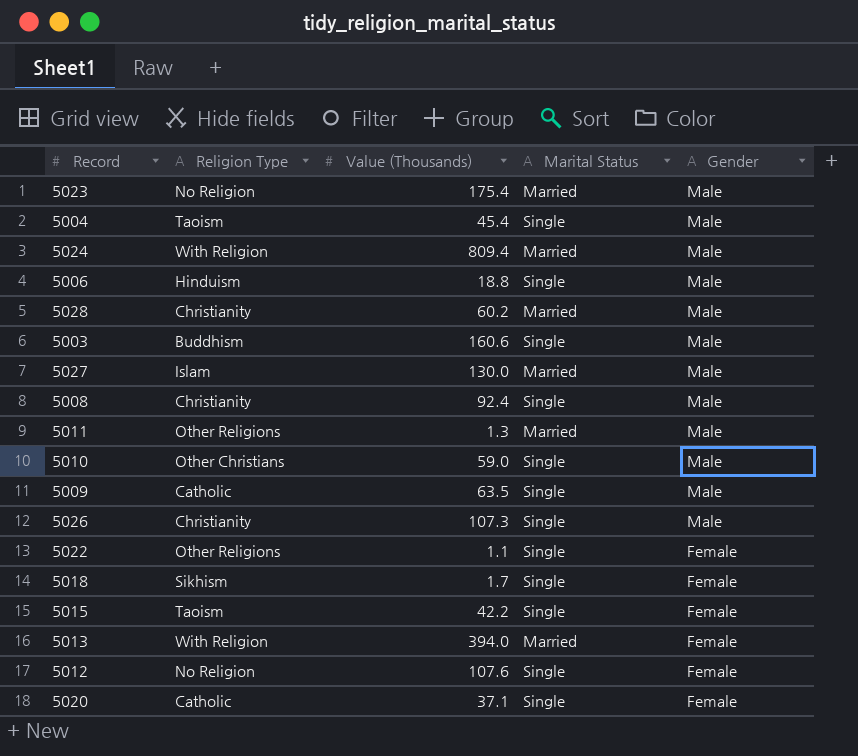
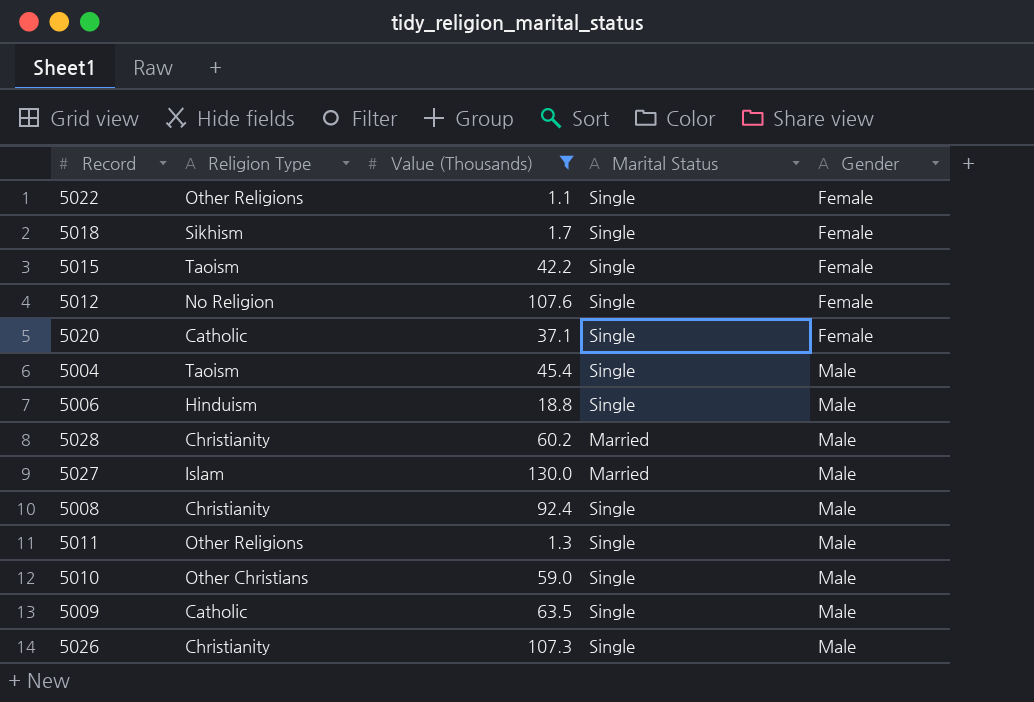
filter: none -> Value (Thousands) <= 130.0
row order: Gender descending -> Gender ascending
5011 | Marital Status: Married -> Single

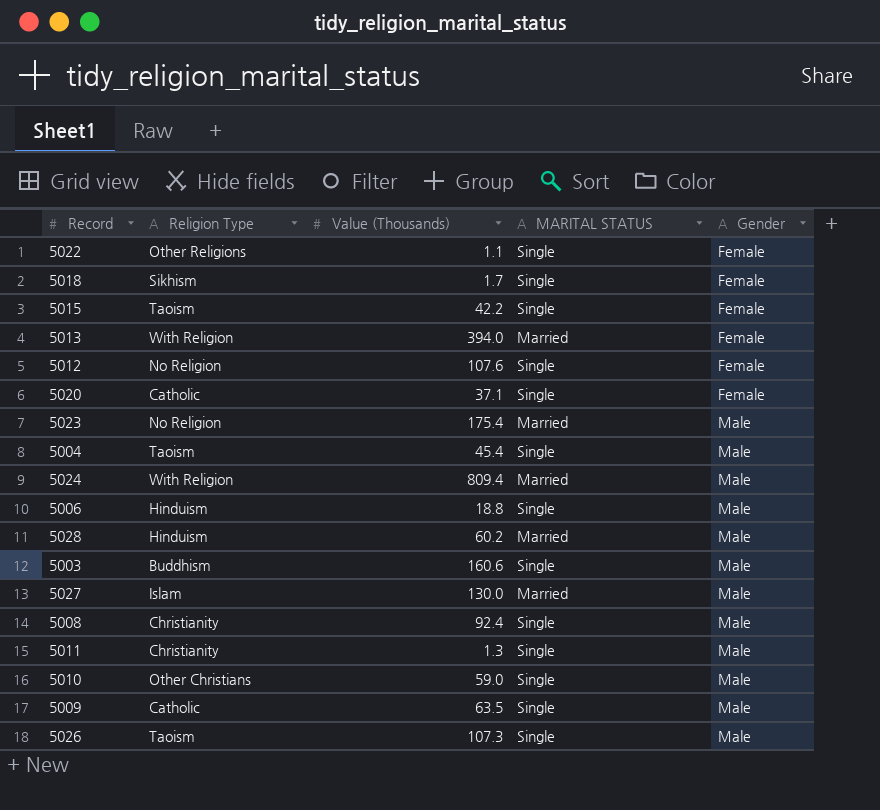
filter: Value (Thousands) <= 130.0 -> none
column name: Marital Status -> MARITAL STATUS
5028 | Religion Type: Christianity -> Hinduism
5011 | Religion Type: Other Religions -> Christianity
5026 | Religion Type: Christianity -> Taoism

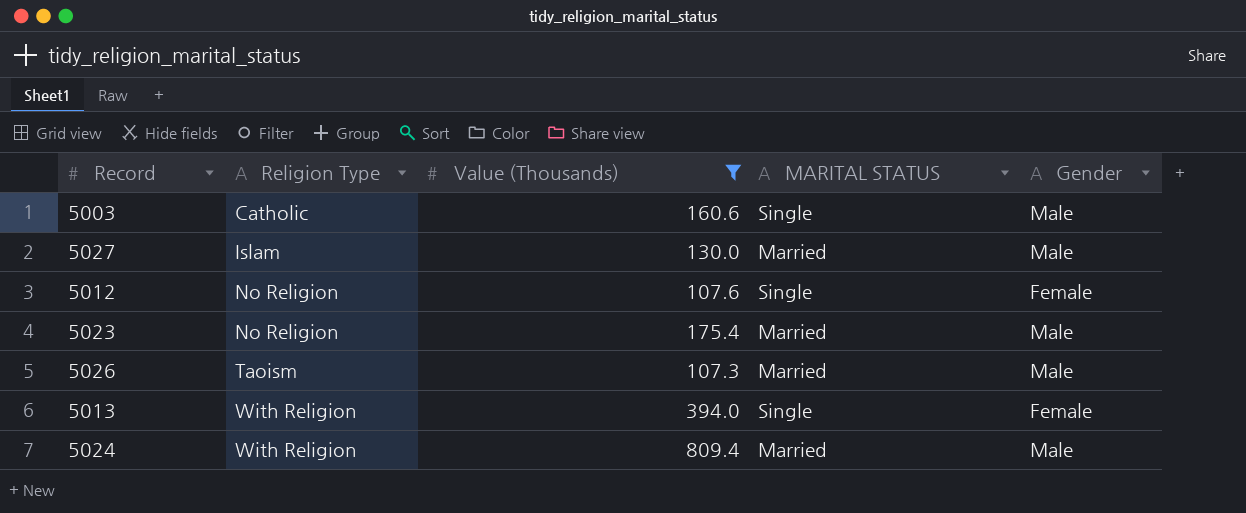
filter: none -> Value (Thousands) >= 107.3
row order: Gender ascending -> Religion Type ascending
5003 | Religion Type: Buddhism -> Catholic
5026 | MARITAL STATUS: Single -> Married
5013 | MARITAL STATUS: Married -> Single

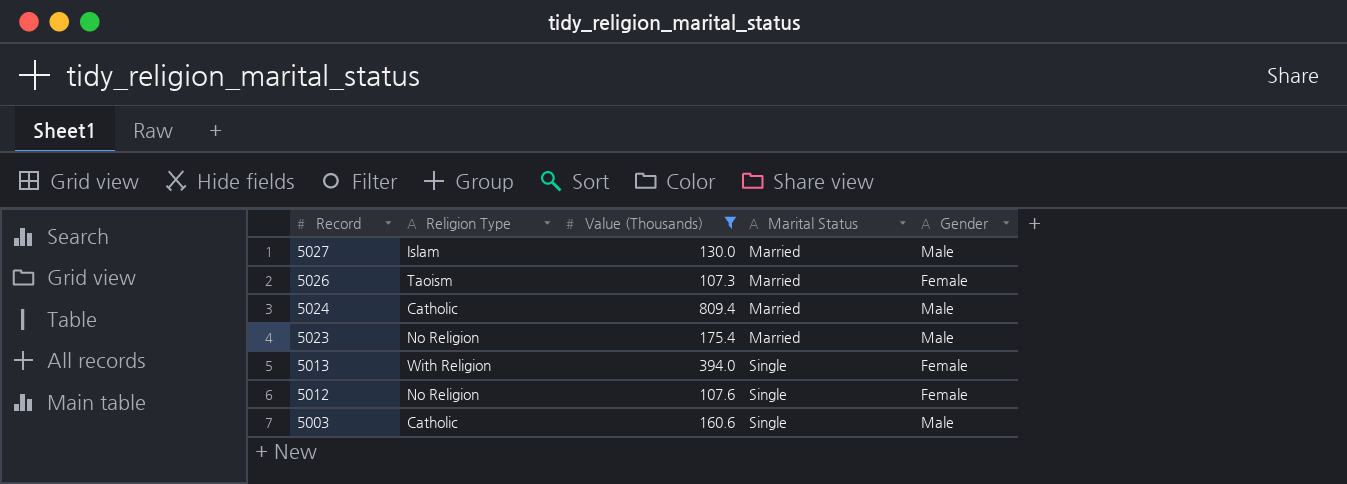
row order: Religion Type ascending -> Record descending
column name: MARITAL STATUS -> Marital Status
5026 | Gender: Male -> Female
5024 | Religion Type: With Religion -> Catholic

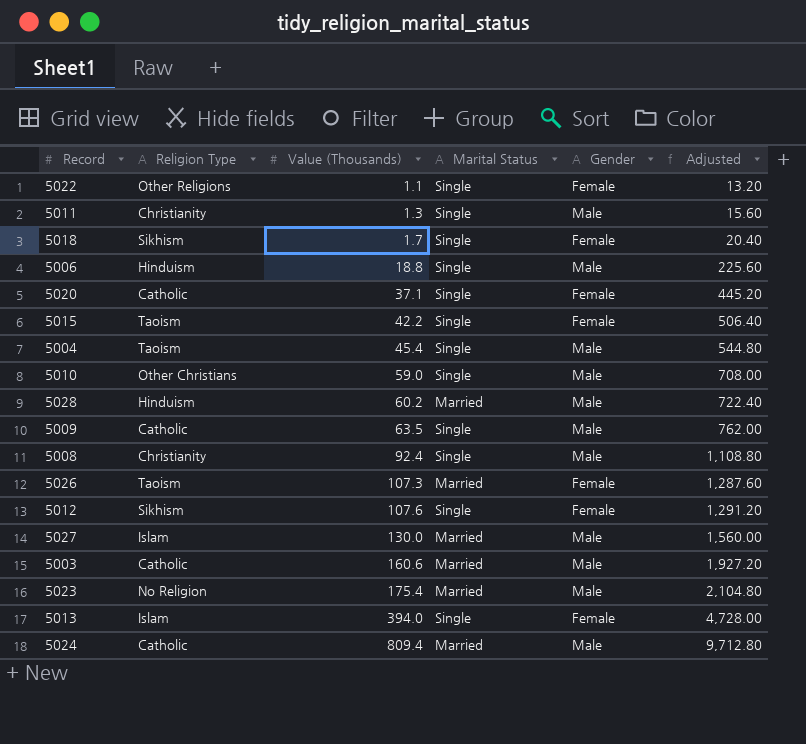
filter: Value (Thousands) >= 107.3 -> none
row order: Record descending -> Value (Thousands) ascending
column Adjusted | formula: none -> [Value (Thousands)] * 12
5012 | Religion Type: No Religion -> Sikhism
5003 | Marital Status: Single -> Married
5013 | Religion Type: With Religion -> Islam

